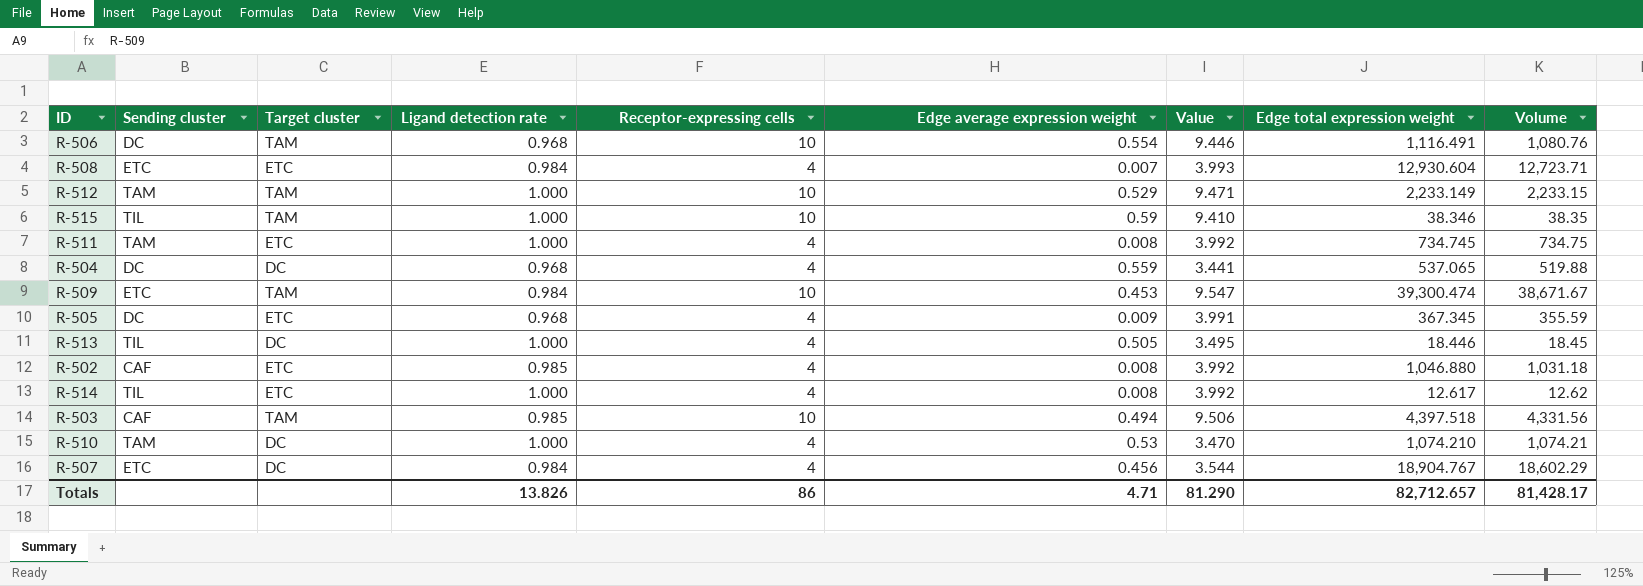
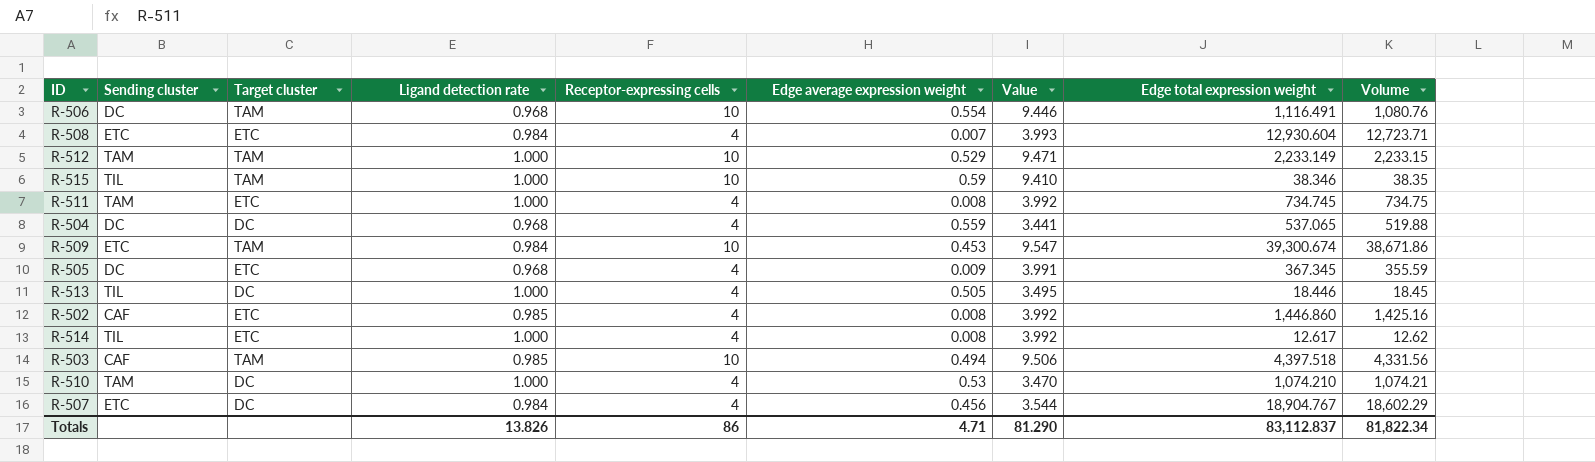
R-509 | Edge total expression weight: 39,300.474 -> 39,300.674
R-509 | Volume: 38,671.67 -> 38,671.86
R-502 | Edge total expression weight: 1,046.880 -> 1,446.860
R-502 | Volume: 1,031.18 -> 1,425.16
Totals | Edge total expression weight: 82,712.657 -> 83,112.837
Totals | Volume: 81,428.17 -> 81,822.34

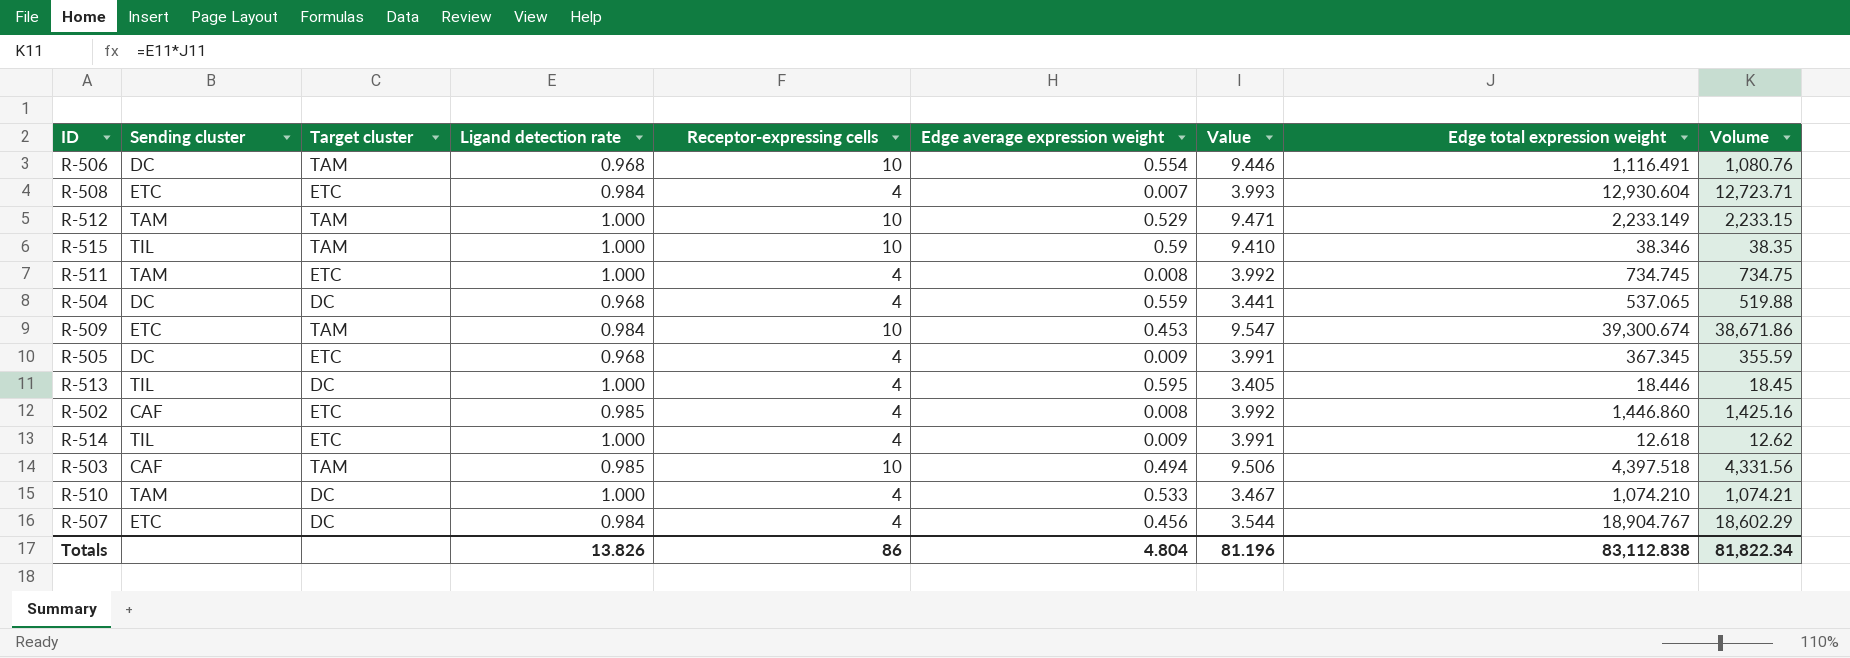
R-513 | Edge average expression weight: 0.505 -> 0.595
R-513 | Value: 3.495 -> 3.405
R-514 | Edge average expression weight: 0.008 -> 0.009
R-514 | Value: 3.992 -> 3.991
R-514 | Edge total expression weight: 12.617 -> 12.618
R-510 | Edge average expression weight: 0.53 -> 0.533
R-510 | Value: 3.470 -> 3.467
Totals | Edge average expression weight: 4.71 -> 4.804
Totals | Value: 81.290 -> 81.196
Totals | Edge total expression weight: 83,112.837 -> 83,112.838

